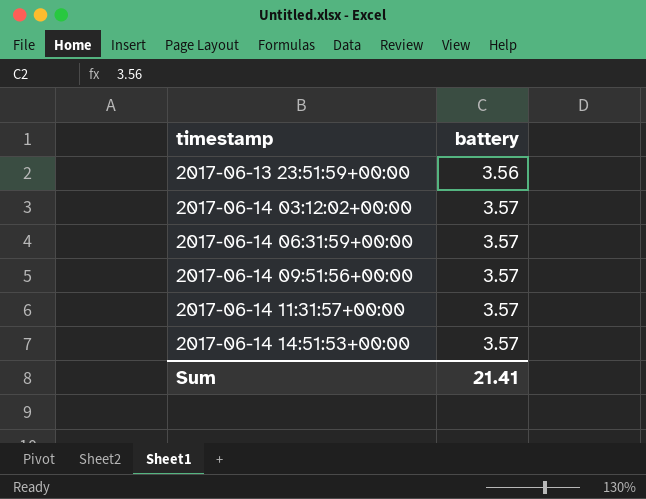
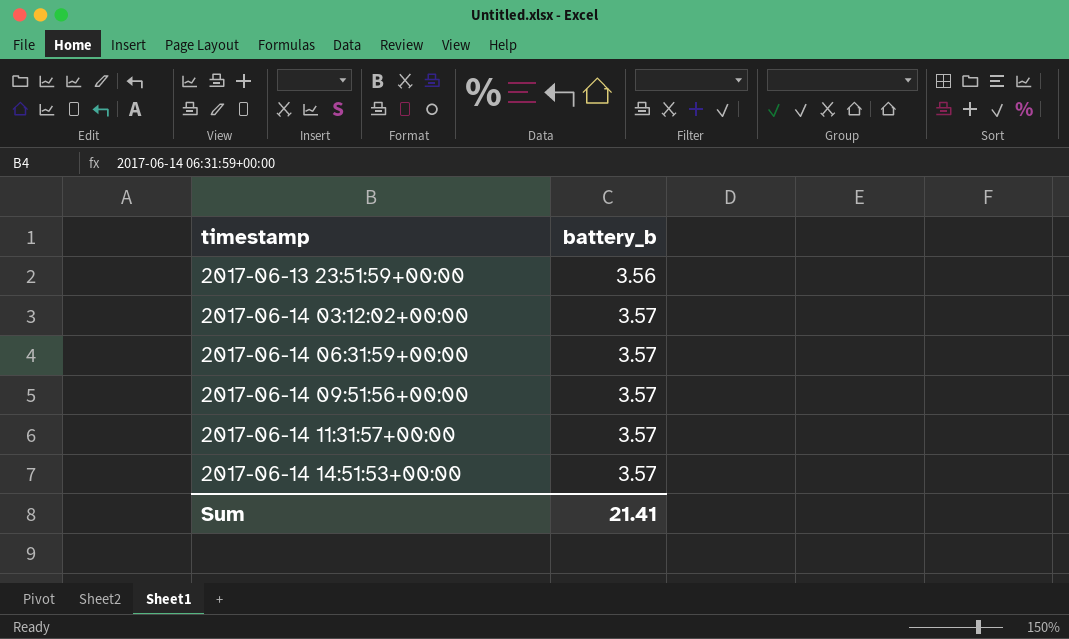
column name: battery -> battery_b

